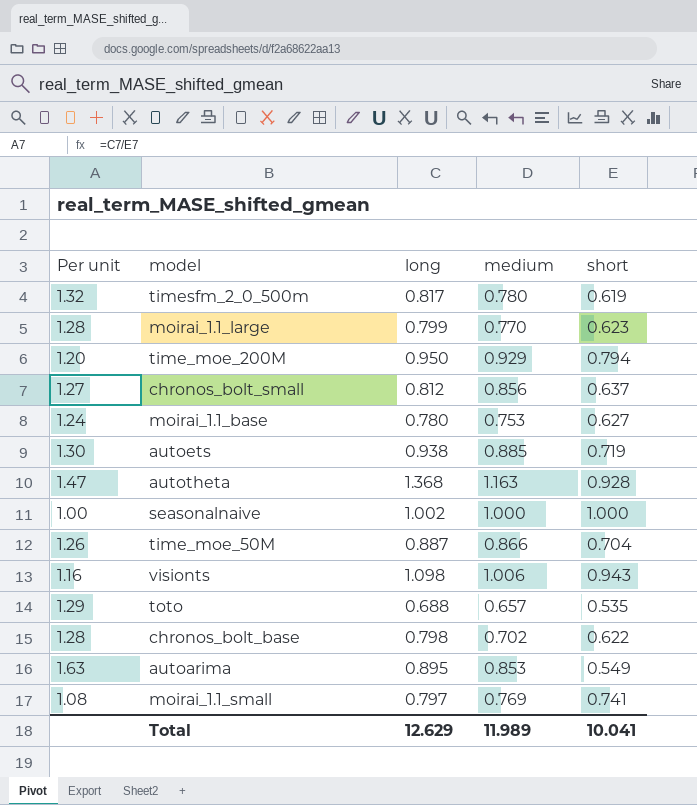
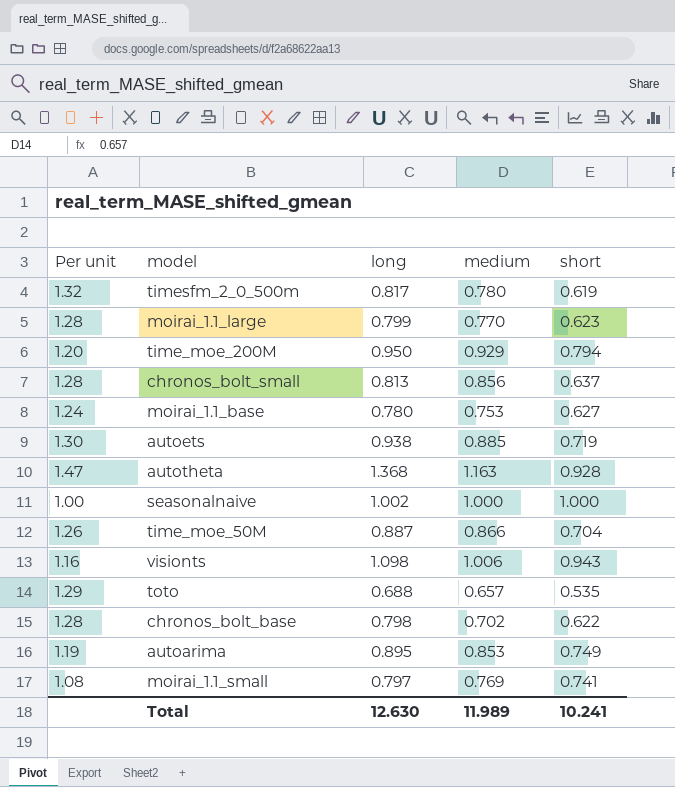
chronos_bolt_small | Per unit: 1.27 -> 1.28
chronos_bolt_small | long: 0.812 -> 0.813
autoarima | Per unit: 1.63 -> 1.19
autoarima | short: 0.549 -> 0.749
Total | long: 12.629 -> 12.630
Total | short: 10.041 -> 10.241

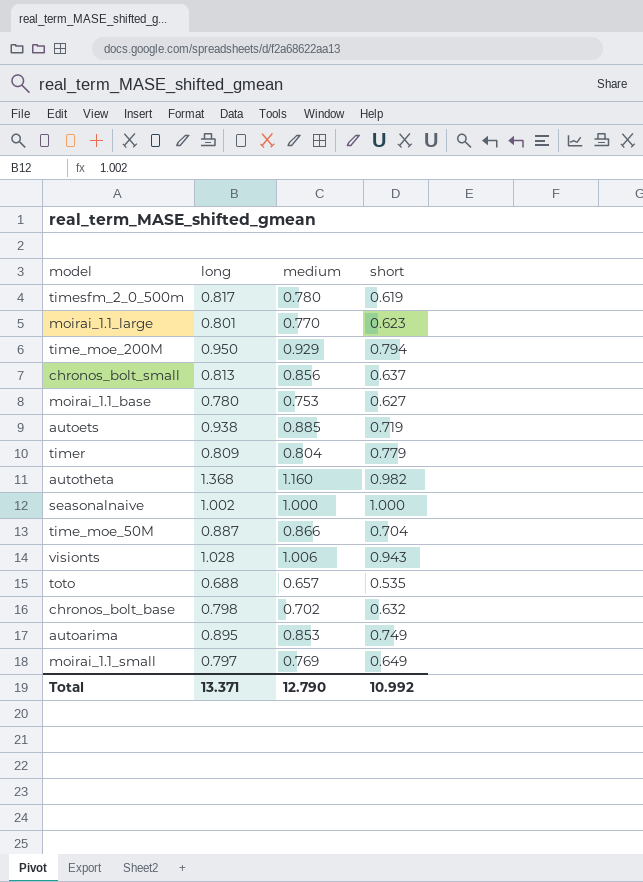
column Per unit | formula: [long] / [short] -> none
moirai_1.1_large | long: 0.799 -> 0.801
row timer: none -> 0.809 | 0.804 | 0.779
autotheta | medium: 1.163 -> 1.160
autotheta | short: 0.928 -> 0.982
visionts | long: 1.098 -> 1.028
chronos_bolt_base | short: 0.622 -> 0.632
moirai_1.1_small | short: 0.741 -> 0.649
Total | long: 12.630 -> 13.371
Total | medium: 11.989 -> 12.790
Total | short: 10.241 -> 10.992

